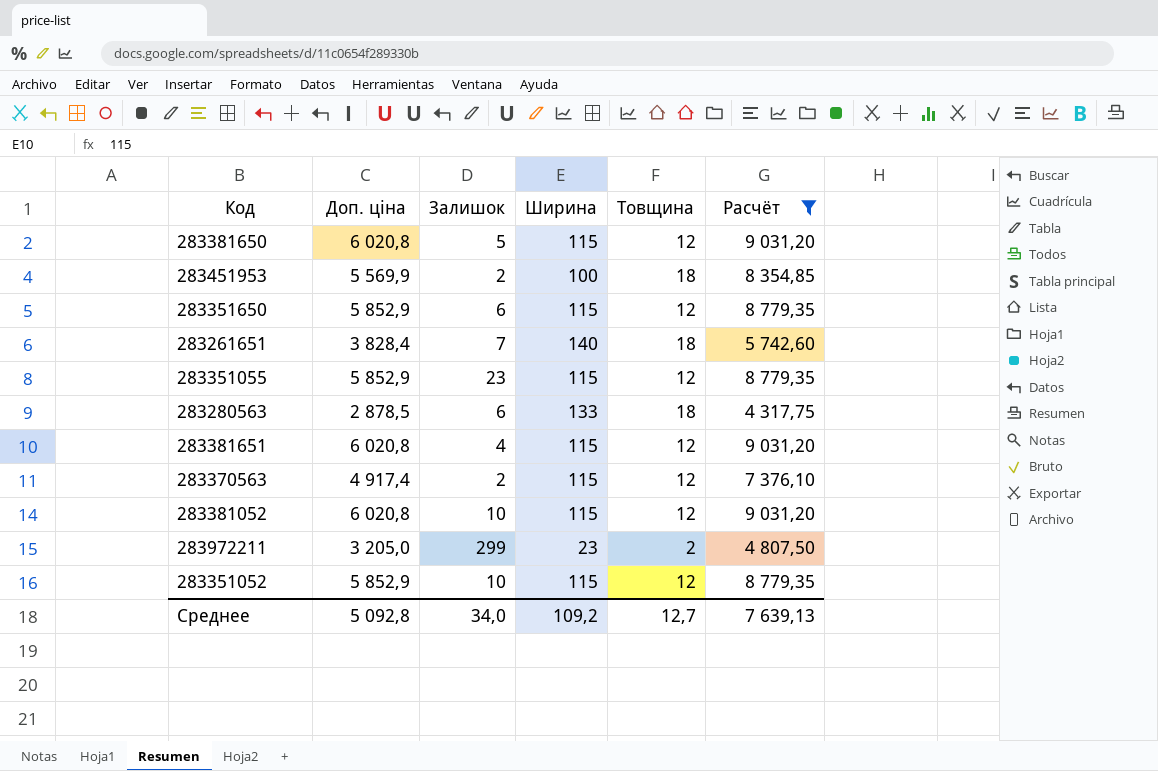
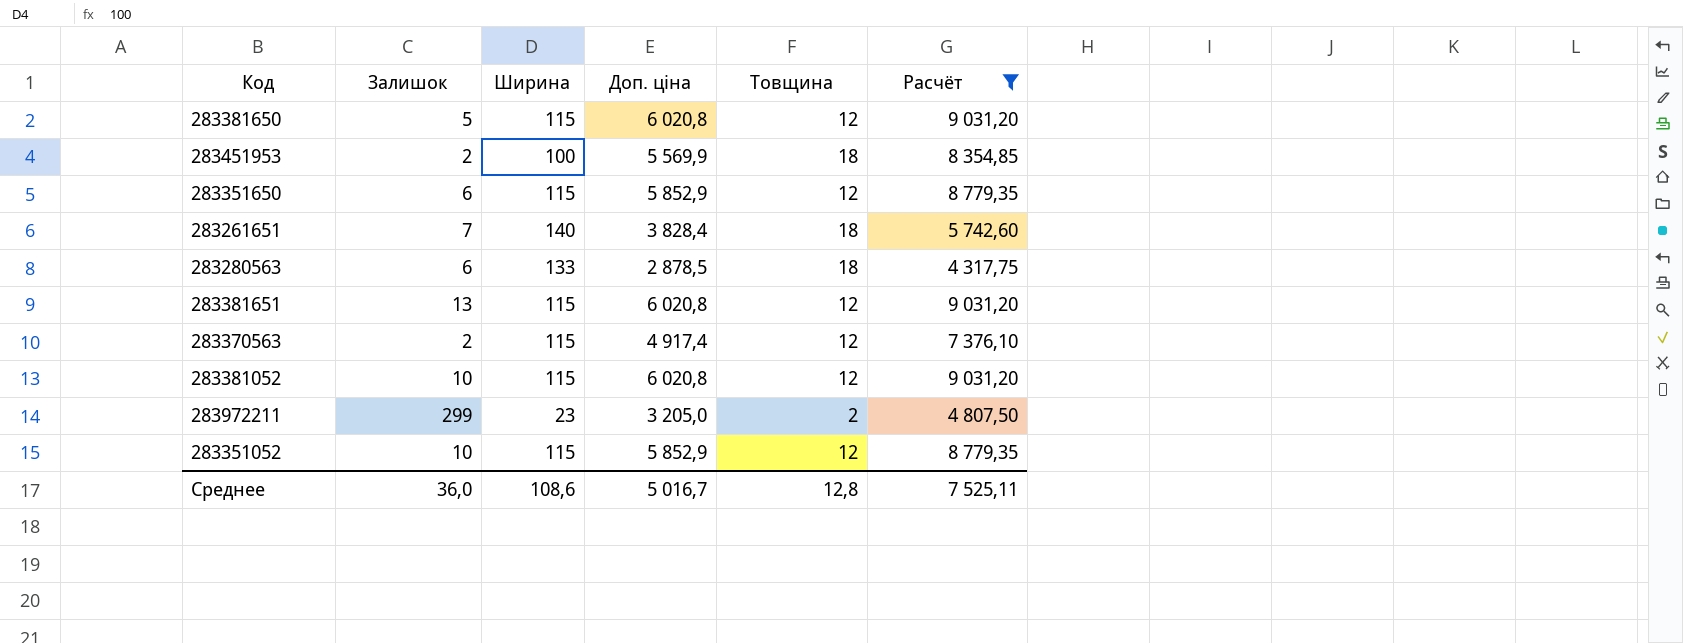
column Доп. ціна | position: 2 -> 4
row 283351055: 5 852,9 | 23 | 115 | 12 | 8 779,35 -> none
283381651 | Залишок: 4 -> 13
Среднее | Залишок: 34,0 -> 36,0
Среднее | Ширина: 109,2 -> 108,6
Среднее | Доп. ціна: 5 092,8 -> 5 016,7
Среднее | Товщина: 12,7 -> 12,8
Среднее | Расчёт: 7 639,13 -> 7 525,11

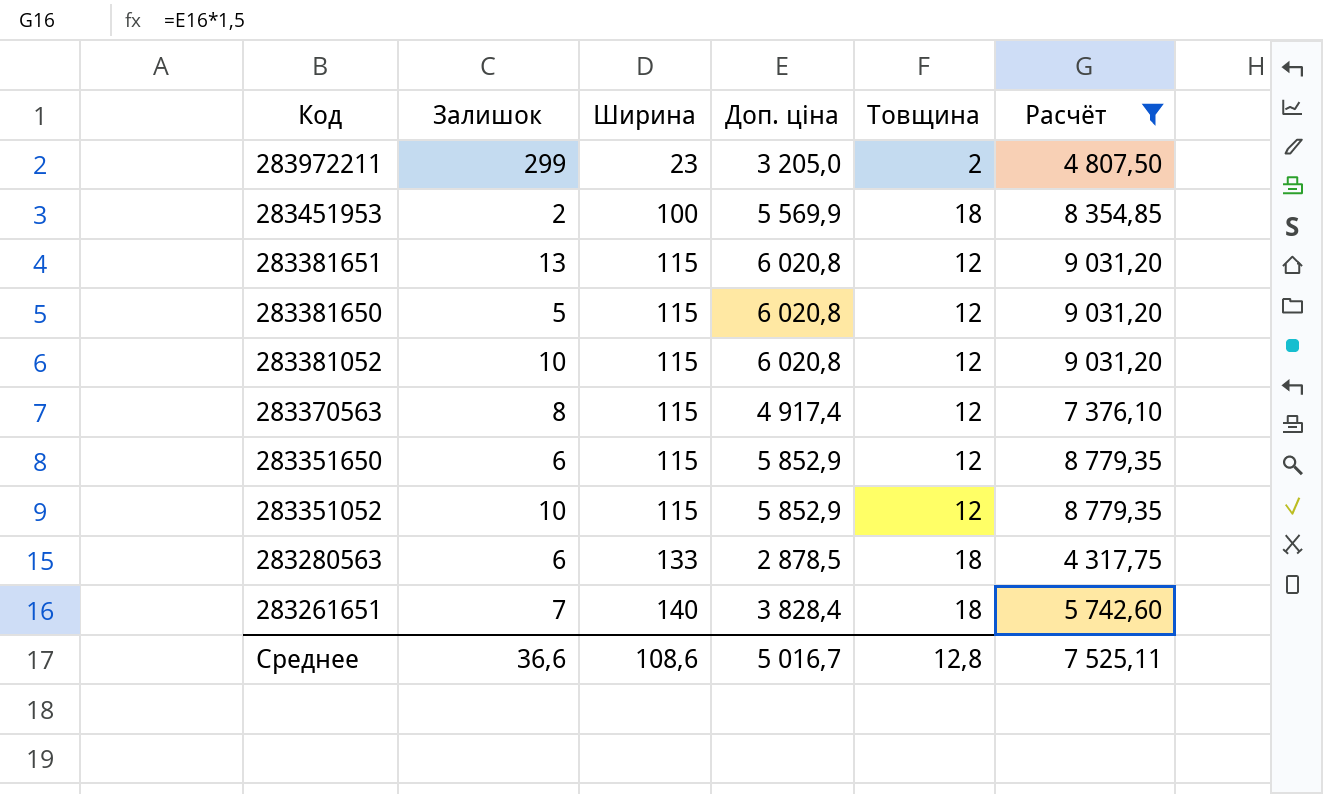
row order: none -> Код descending
283370563 | Залишок: 2 -> 8
Среднее | Залишок: 36,0 -> 36,6

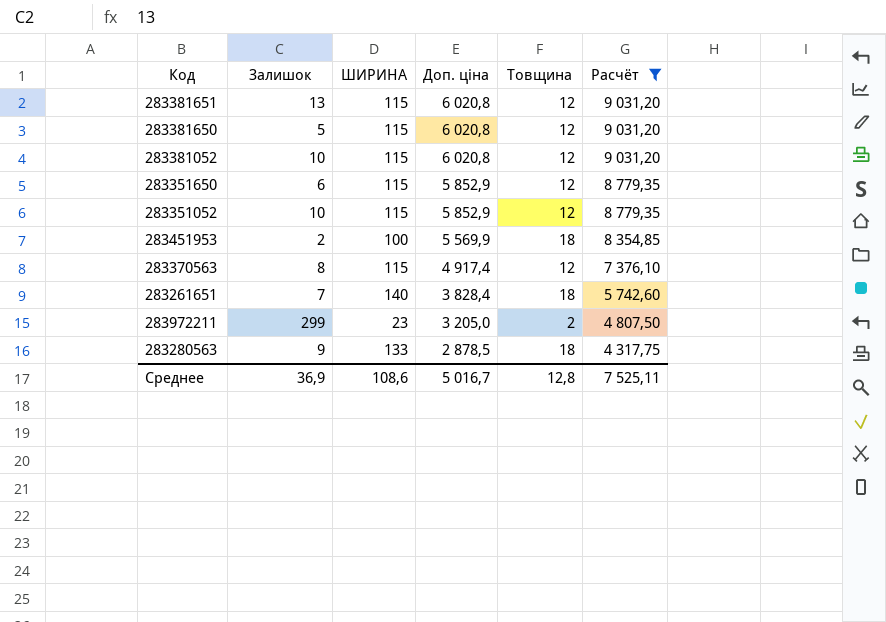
row order: Код descending -> Доп. ціна descending
column name: Ширина -> ШИРИНА
283280563 | Залишок: 6 -> 9
Среднее | Залишок: 36,6 -> 36,9

